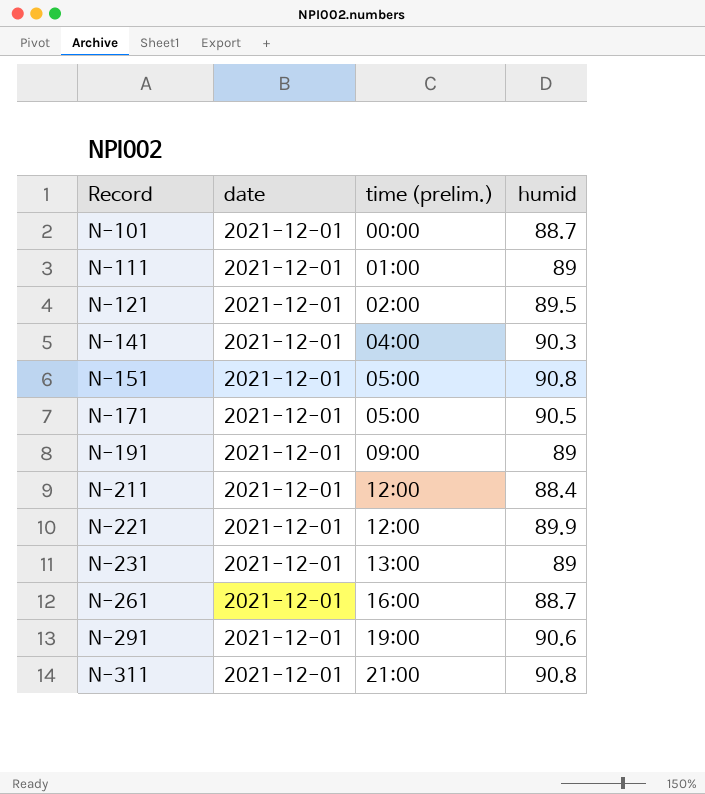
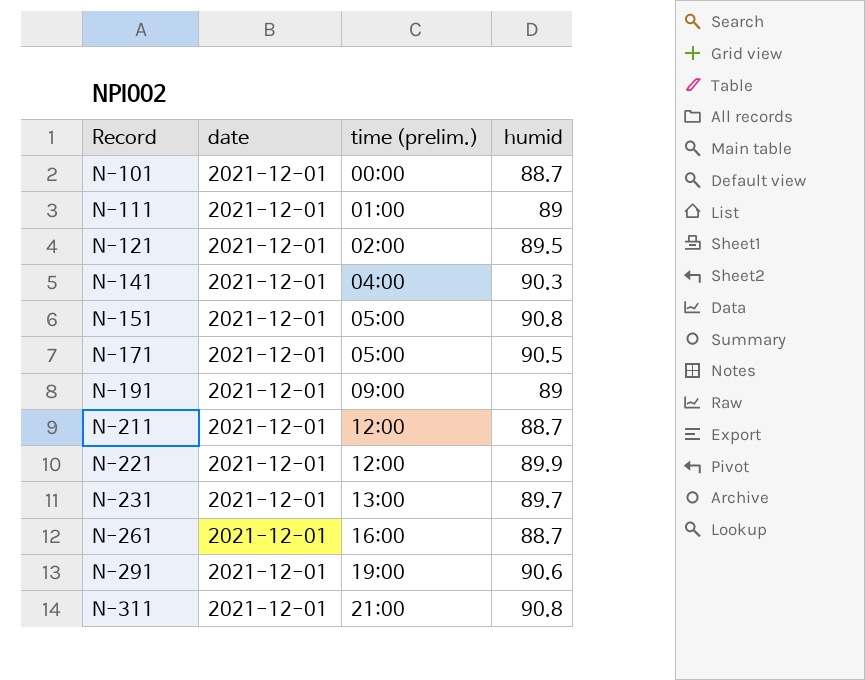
N-211 | humid: 88.4 -> 88.7
N-231 | humid: 89 -> 89.7

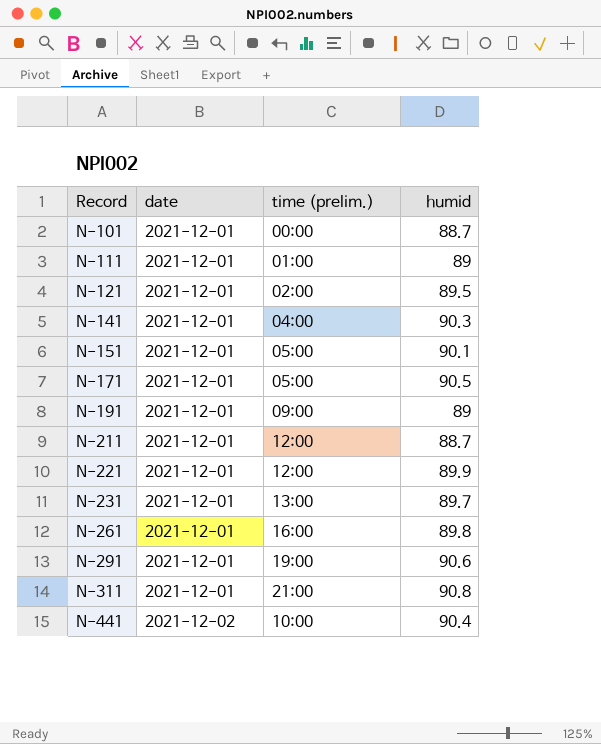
N-151 | humid: 90.8 -> 90.1
N-261 | humid: 88.7 -> 89.8
row N-441: none -> 2021-12-02 | 10:00 | 90.4

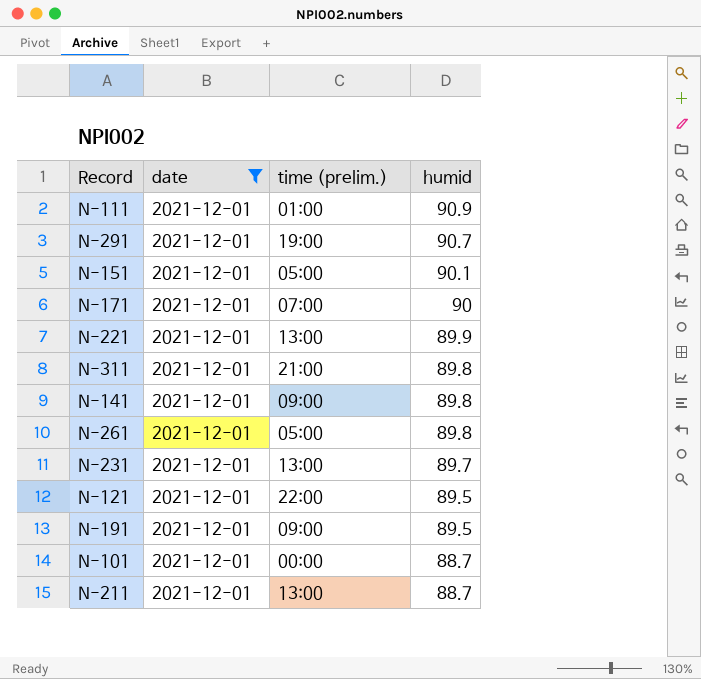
filter: none -> date = 2021-12-01
row order: Record ascending -> humid descending
N-111 | humid: 89 -> 90.9
N-291 | humid: 90.6 -> 90.7
N-171 | time (prelim.): 05:00 -> 07:00
N-171 | humid: 90.5 -> 90
N-221 | time (prelim.): 12:00 -> 13:00
N-311 | humid: 90.8 -> 89.8
N-141 | time (prelim.): 04:00 -> 09:00
N-141 | humid: 90.3 -> 89.8
N-261 | time (prelim.): 16:00 -> 05:00
N-121 | time (prelim.): 02:00 -> 22:00
N-191 | humid: 89 -> 89.5
N-211 | time (prelim.): 12:00 -> 13:00

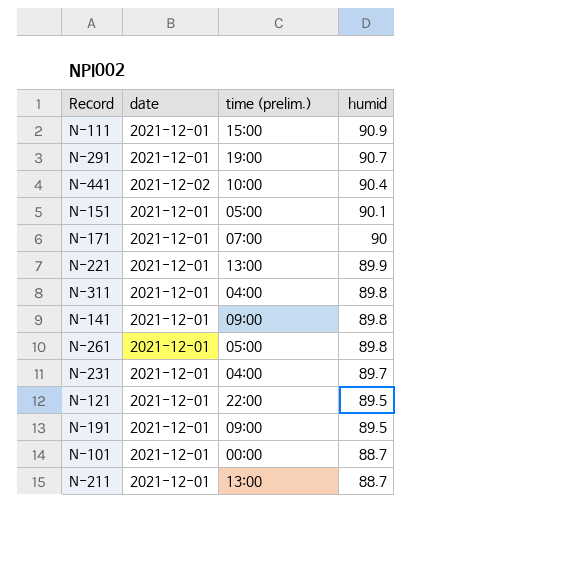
filter: date = 2021-12-01 -> none
N-111 | time (prelim.): 01:00 -> 15:00
N-311 | time (prelim.): 21:00 -> 04:00
N-231 | time (prelim.): 13:00 -> 04:00

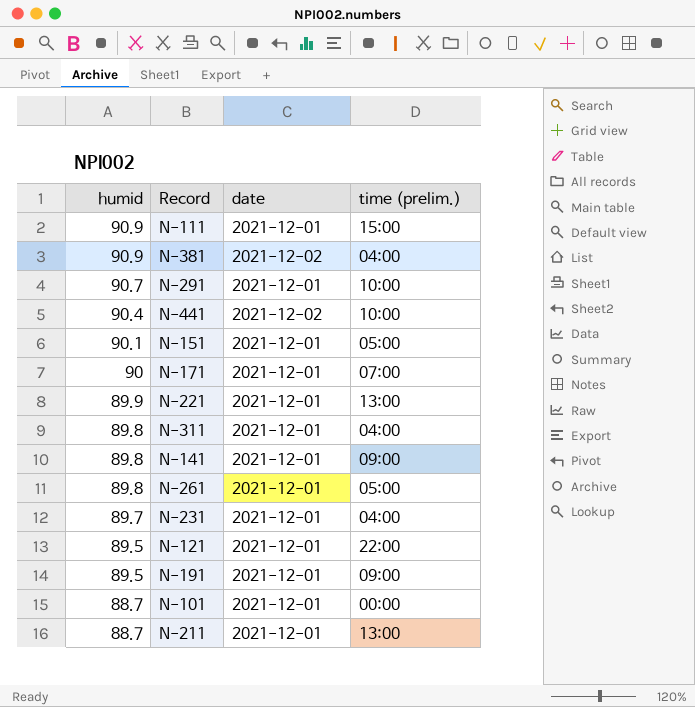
column humid | position: 4 -> 1
row N-381: none -> 90.9 | 2021-12-02 | 04:00
N-291 | time (prelim.): 19:00 -> 10:00

